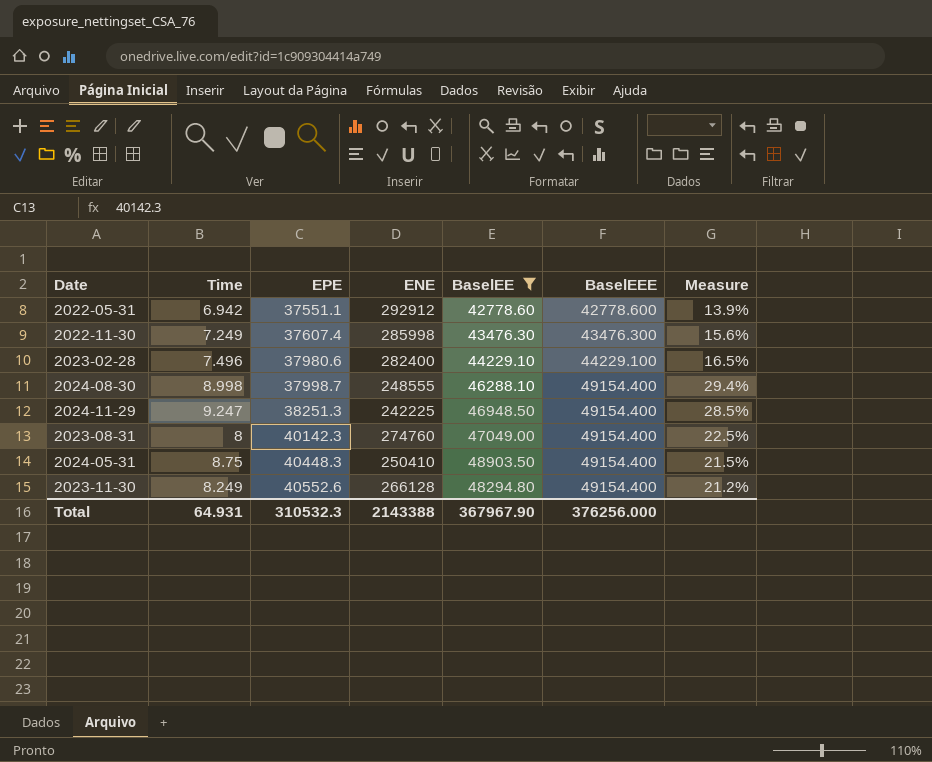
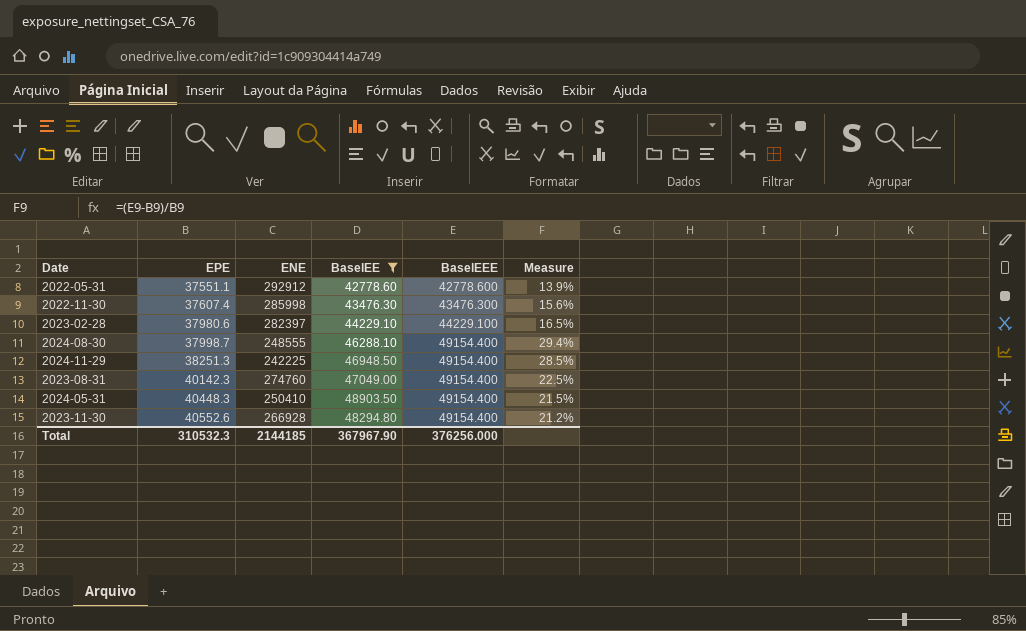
column Time | position: 2 -> none
2023-02-28 | ENE: 282400 -> 282397
2023-11-30 | ENE: 266128 -> 266928
Total | ENE: 2143388 -> 2144185

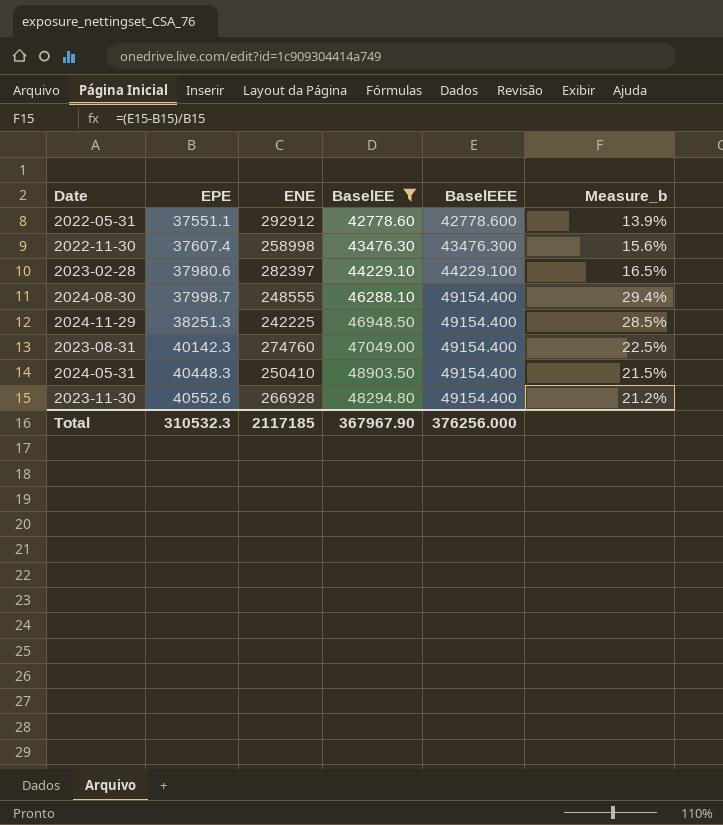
column name: Measure -> Measure_b
2022-11-30 | ENE: 285998 -> 258998
Total | ENE: 2144185 -> 2117185

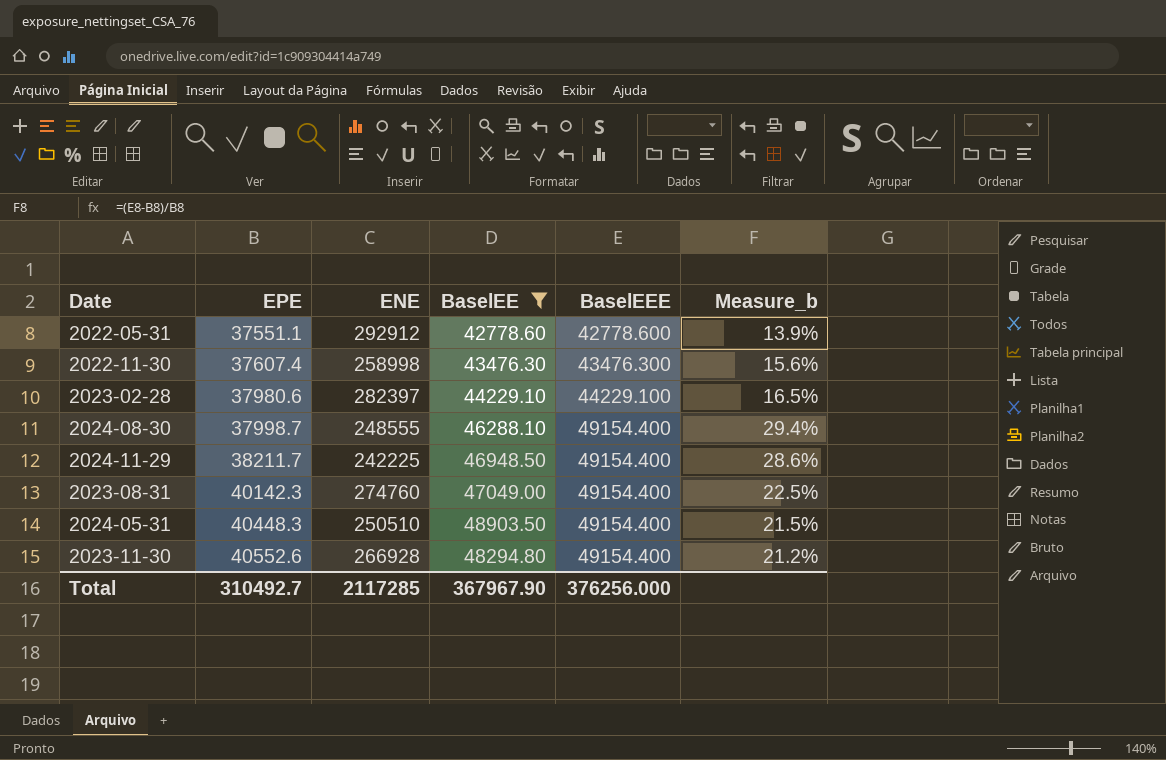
2024-11-29 | EPE: 38251.3 -> 38211.7
2024-11-29 | Measure_b: 28.5% -> 28.6%
2024-05-31 | ENE: 250410 -> 250510
Total | EPE: 310532.3 -> 310492.7
Total | ENE: 2117185 -> 2117285

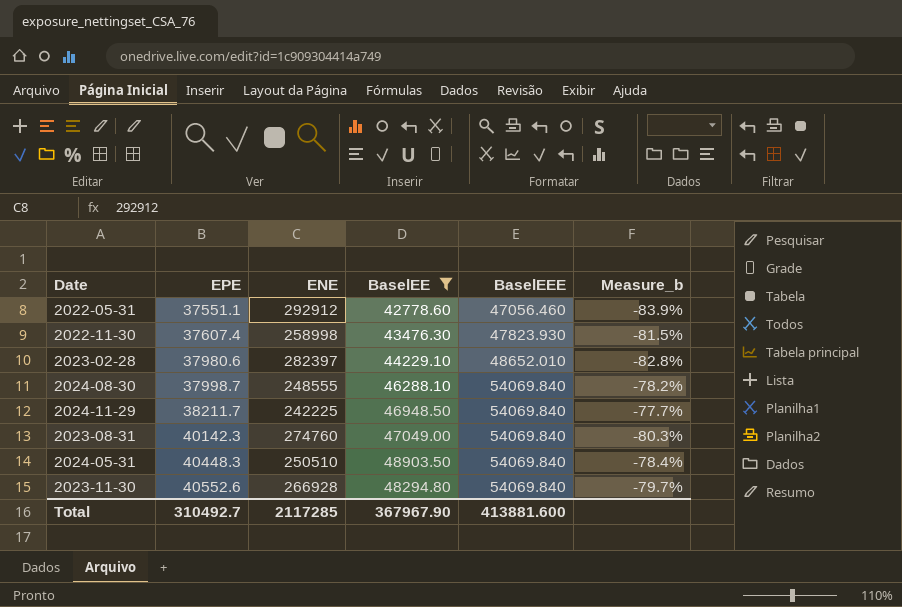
column Measure_b | formula: ([BaselEEE] - [EPE]) / [EPE] -> ([BaselEEE] - [ENE]) / [ENE]
2022-05-31 | BaselEEE: 42778.600 -> 47056.460
2022-11-30 | BaselEEE: 43476.300 -> 47823.930
2023-02-28 | BaselEEE: 44229.100 -> 48652.010
2024-08-30 | BaselEEE: 49154.400 -> 54069.840
2024-11-29 | BaselEEE: 49154.400 -> 54069.840
2023-08-31 | BaselEEE: 49154.400 -> 54069.840
2024-05-31 | BaselEEE: 49154.400 -> 54069.840
2023-11-30 | BaselEEE: 49154.400 -> 54069.840
Total | BaselEEE: 376256.000 -> 413881.600

